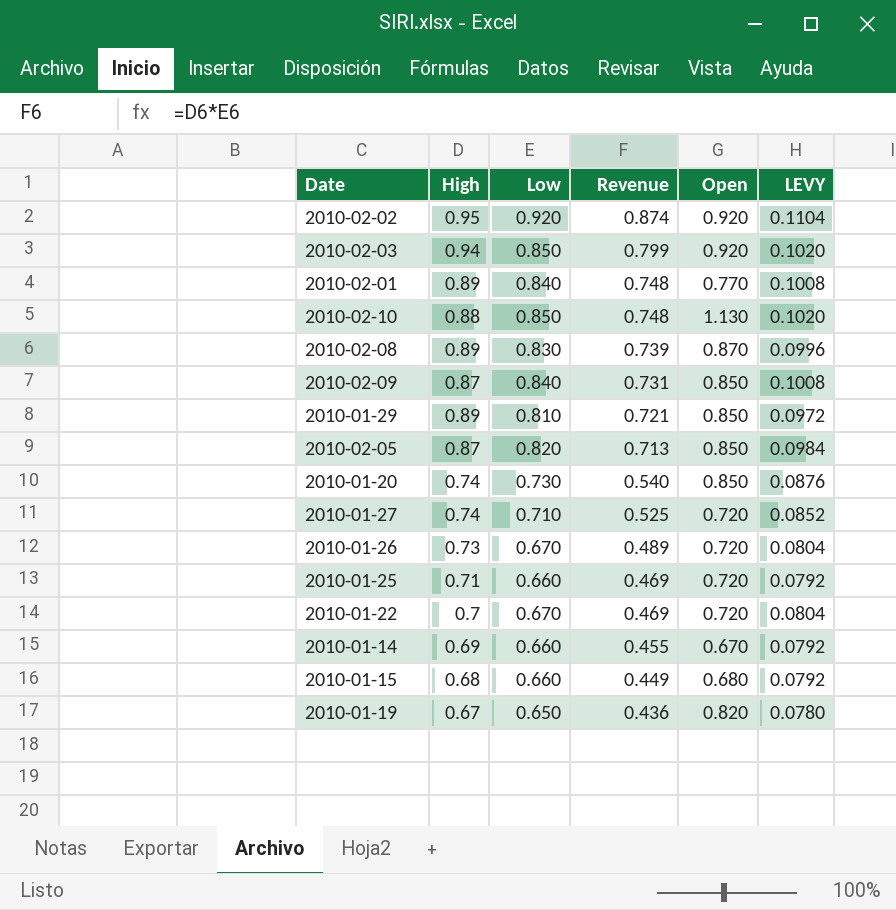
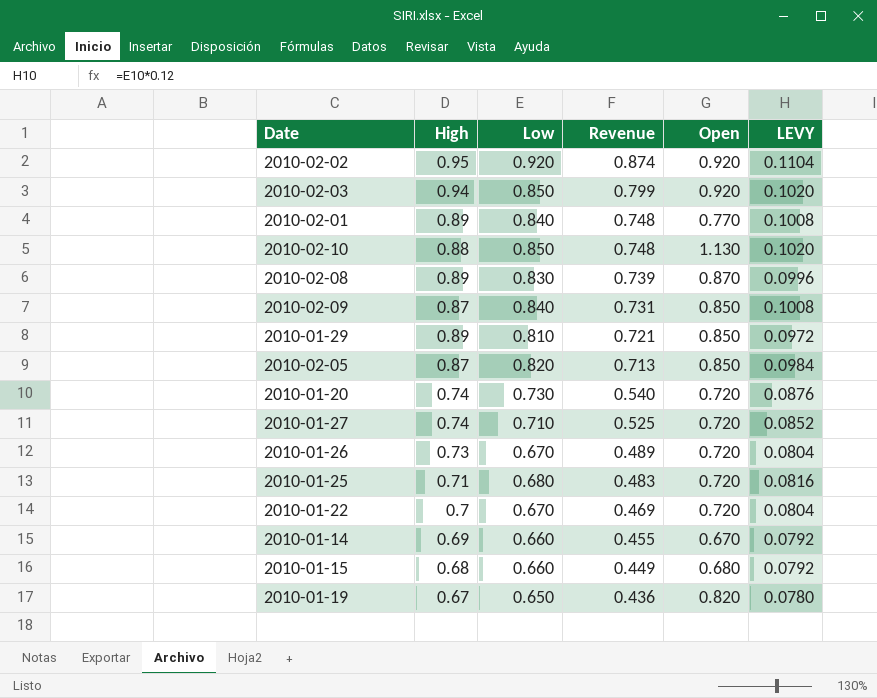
2010-01-20 | Open: 0.850 -> 0.720
2010-01-25 | Low: 0.660 -> 0.680
2010-01-25 | Revenue: 0.469 -> 0.483
2010-01-25 | LEVY: 0.0792 -> 0.0816

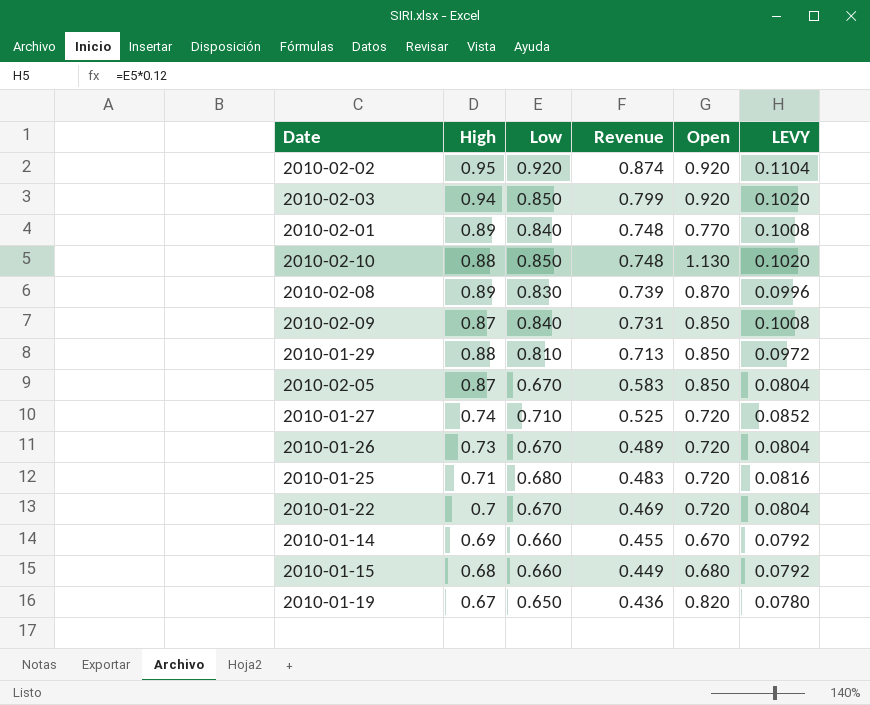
row 2010-01-20: 0.74 | 0.730 | 0.540 | 0.720 | 0.0876 -> none
2010-01-29 | High: 0.89 -> 0.88
2010-01-29 | Revenue: 0.721 -> 0.713
2010-02-05 | Low: 0.820 -> 0.670
2010-02-05 | Revenue: 0.713 -> 0.583
2010-02-05 | LEVY: 0.0984 -> 0.0804

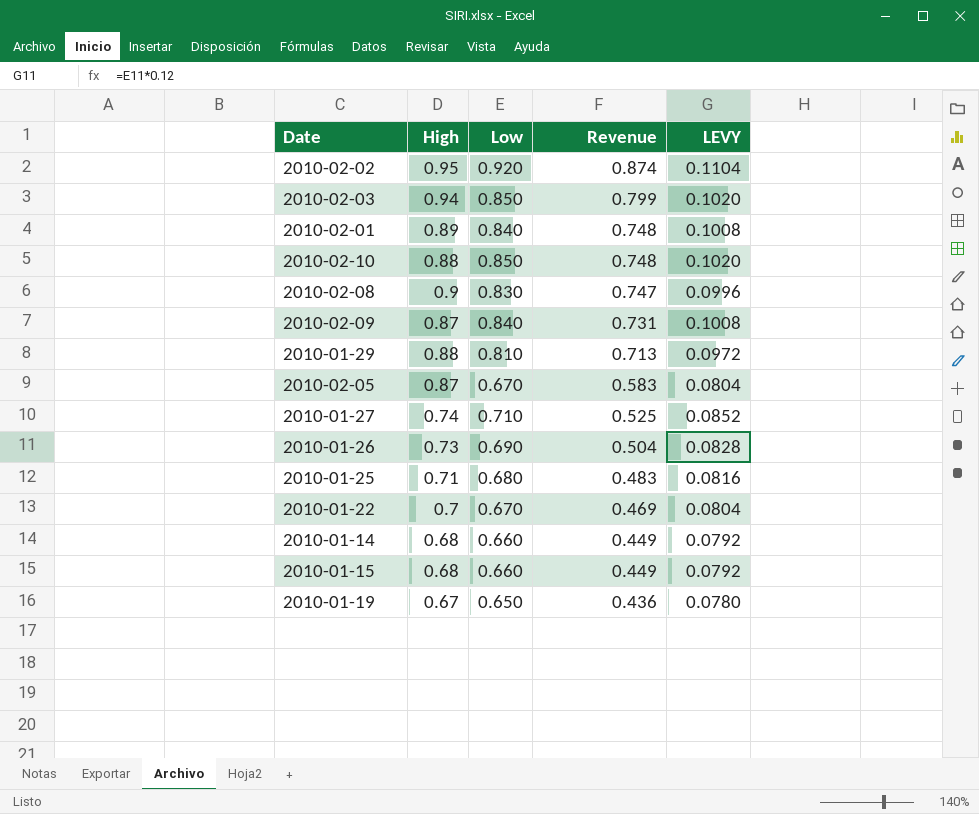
column Open | position: 5 -> none
2010-02-08 | High: 0.89 -> 0.9
2010-02-08 | Revenue: 0.739 -> 0.747
2010-01-26 | Low: 0.670 -> 0.690
2010-01-26 | Revenue: 0.489 -> 0.504
2010-01-26 | LEVY: 0.0804 -> 0.0828
2010-01-14 | High: 0.69 -> 0.68
2010-01-14 | Revenue: 0.455 -> 0.449

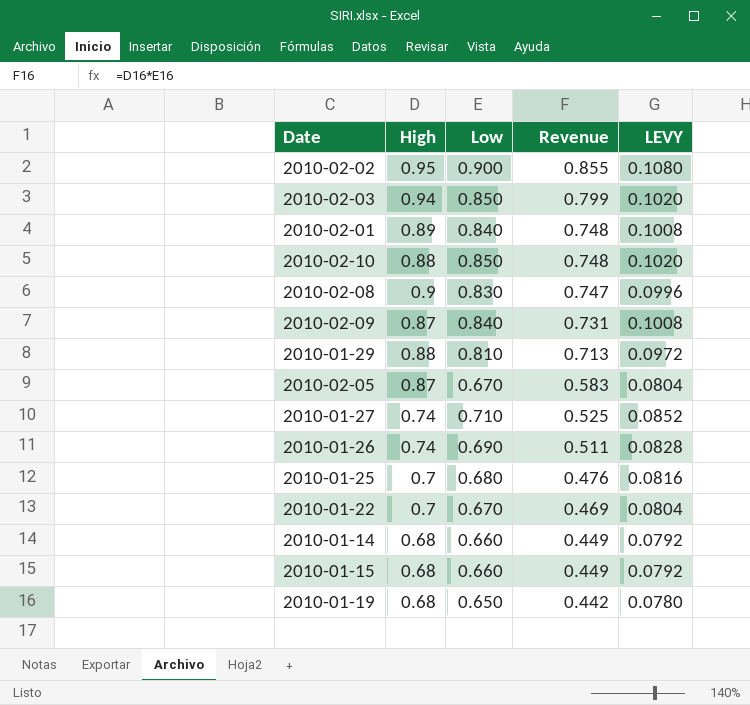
2010-02-02 | Low: 0.920 -> 0.900
2010-02-02 | Revenue: 0.874 -> 0.855
2010-02-02 | LEVY: 0.1104 -> 0.1080
2010-01-26 | High: 0.73 -> 0.74
2010-01-26 | Revenue: 0.504 -> 0.511
2010-01-25 | High: 0.71 -> 0.7
2010-01-25 | Revenue: 0.483 -> 0.476
2010-01-19 | High: 0.67 -> 0.68
2010-01-19 | Revenue: 0.436 -> 0.442

